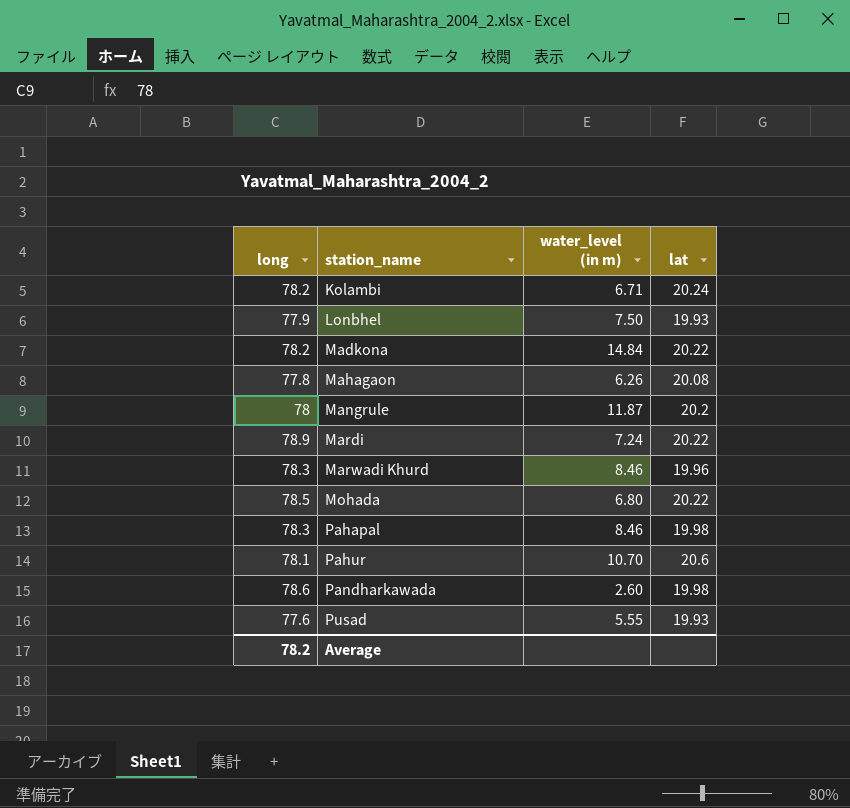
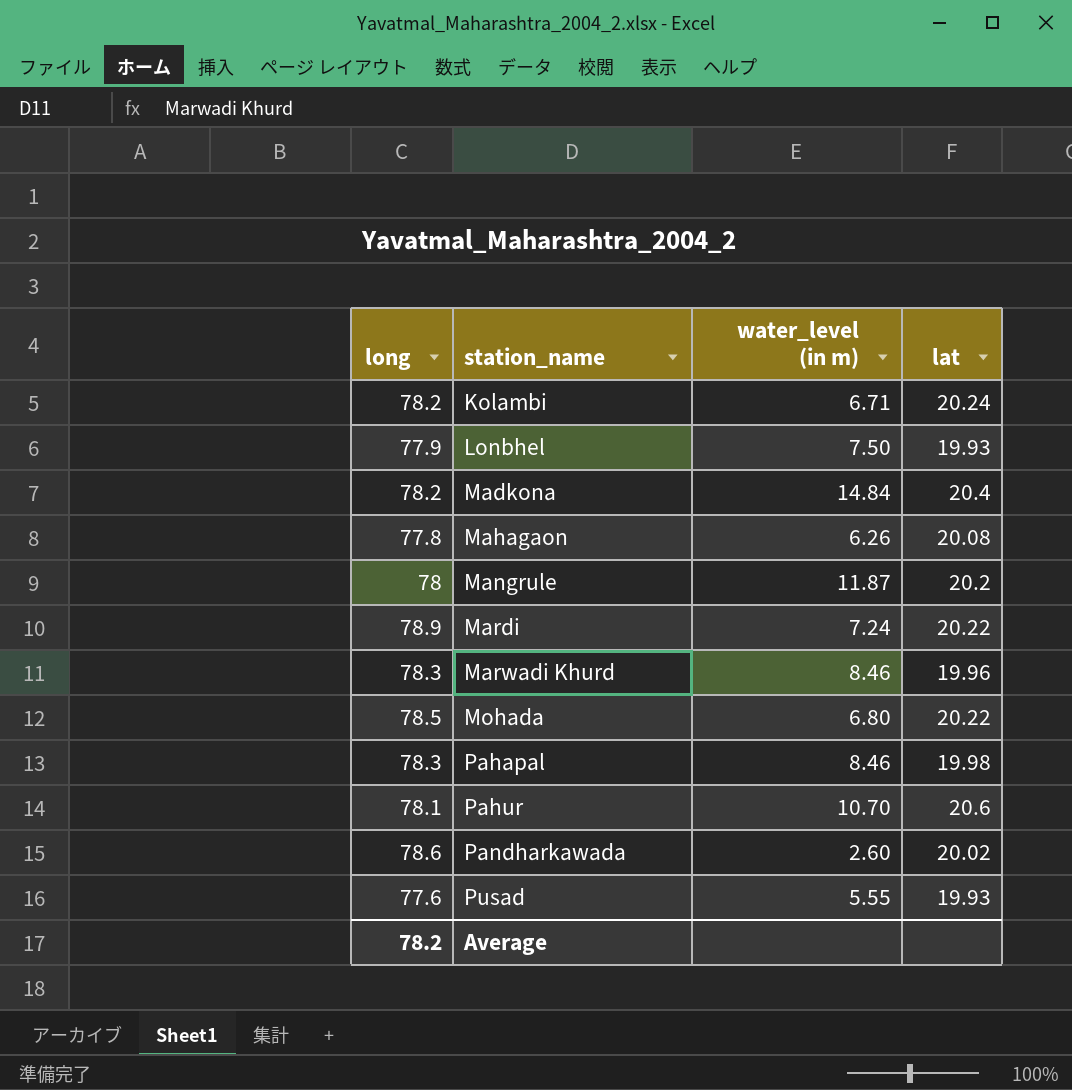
Madkona | lat: 20.22 -> 20.4
Pandharkawada | lat: 19.98 -> 20.02

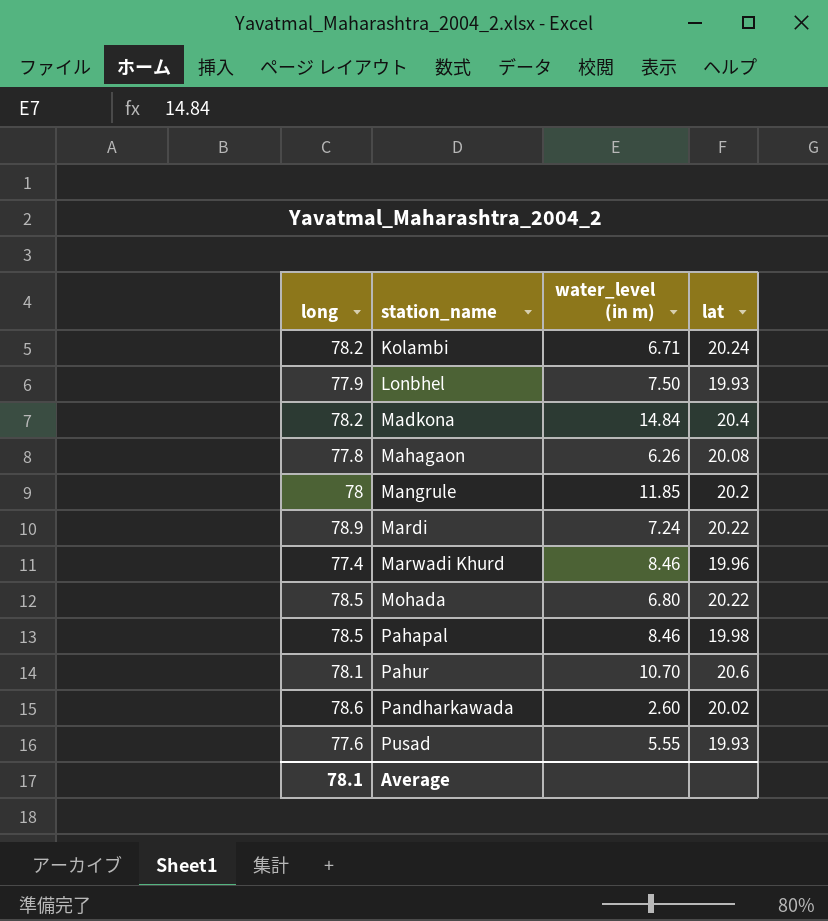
Mangrule | water_level (in m): 11.87 -> 11.85
Marwadi Khurd | long: 78.3 -> 77.4
Pahapal | long: 78.3 -> 78.5
Average | long: 78.2 -> 78.1

